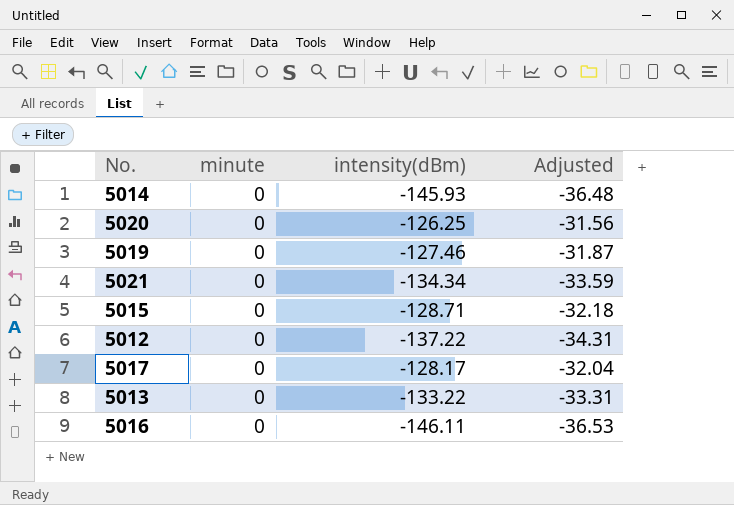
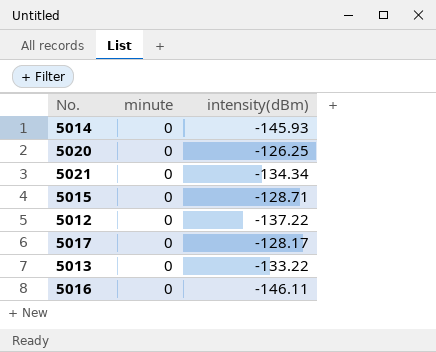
column Adjusted | formula: [intensity(dBm)] * 0.25 -> none
row 5019: 0 | -127.46 | -31.87 -> none

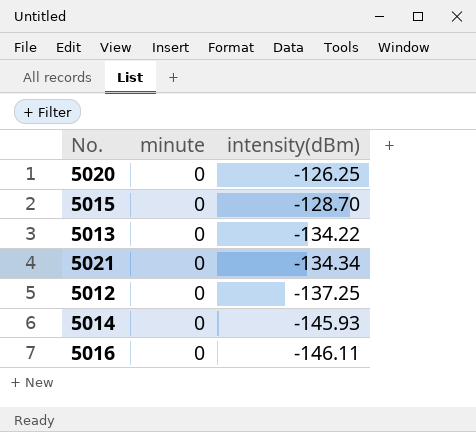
row order: none -> intensity(dBm) descending
row 5017: 0 | -128.17 -> none
5015 | intensity(dBm): -128.71 -> -128.70
5013 | intensity(dBm): -133.22 -> -134.22
5012 | intensity(dBm): -137.22 -> -137.25

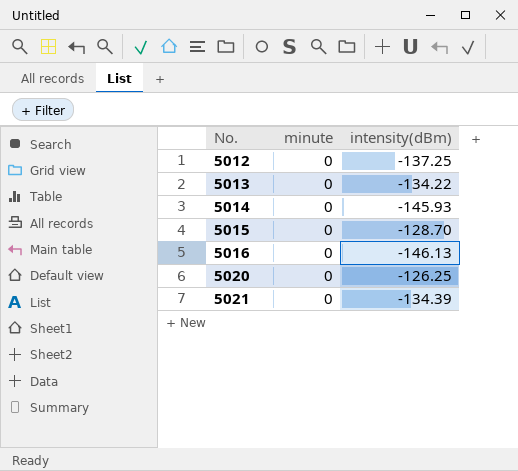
row order: intensity(dBm) descending -> No. ascending
5016 | intensity(dBm): -146.11 -> -146.13
5021 | intensity(dBm): -134.34 -> -134.39

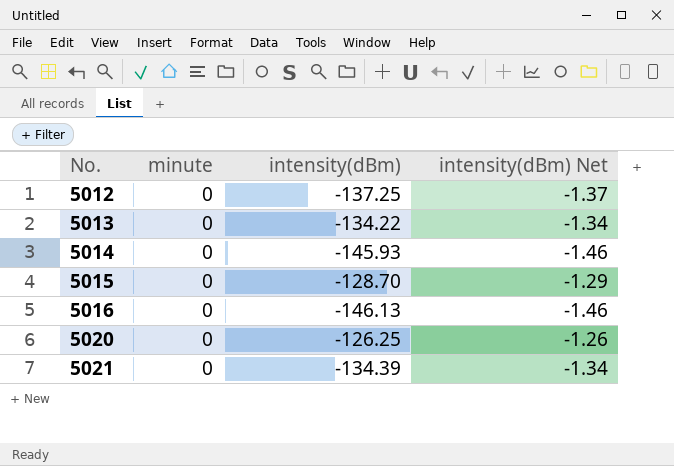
column intensity(dBm) Net | formula: none -> [intensity(dBm)] * 0.01

